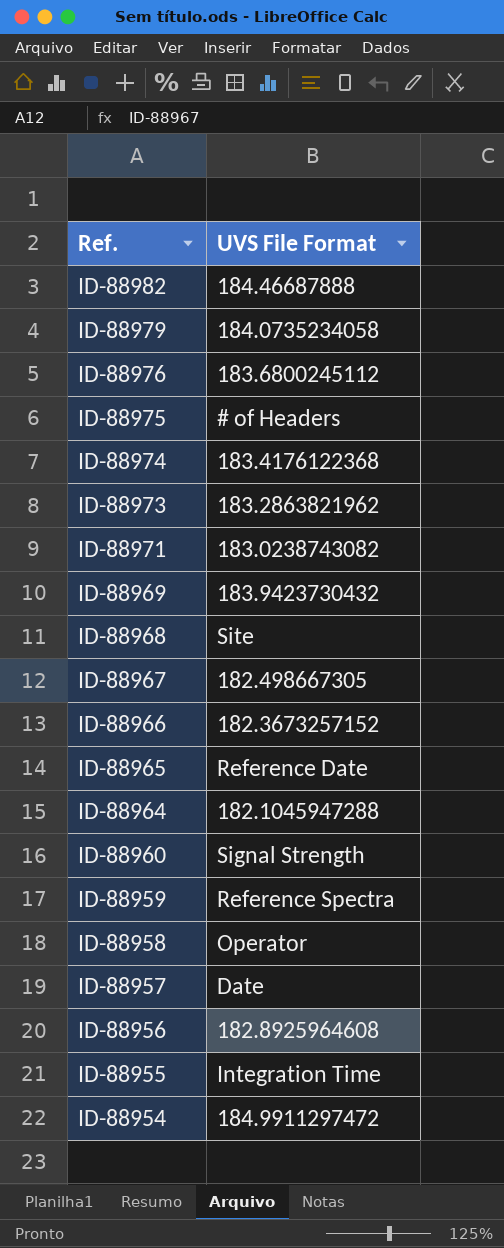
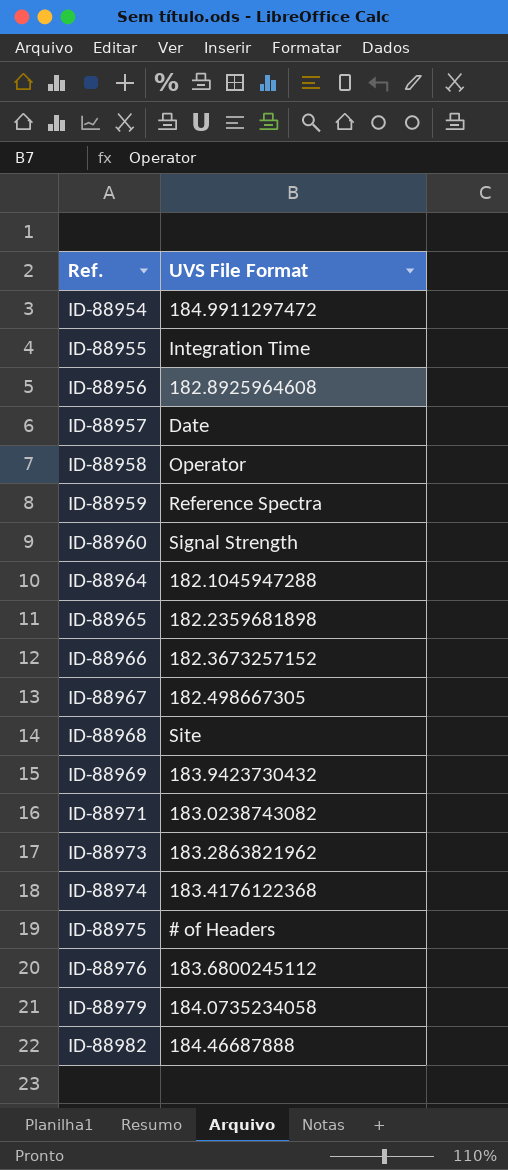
row order: Ref. descending -> Ref. ascending
ID-88965 | UVS File Format: Reference Date -> 182.2359681898

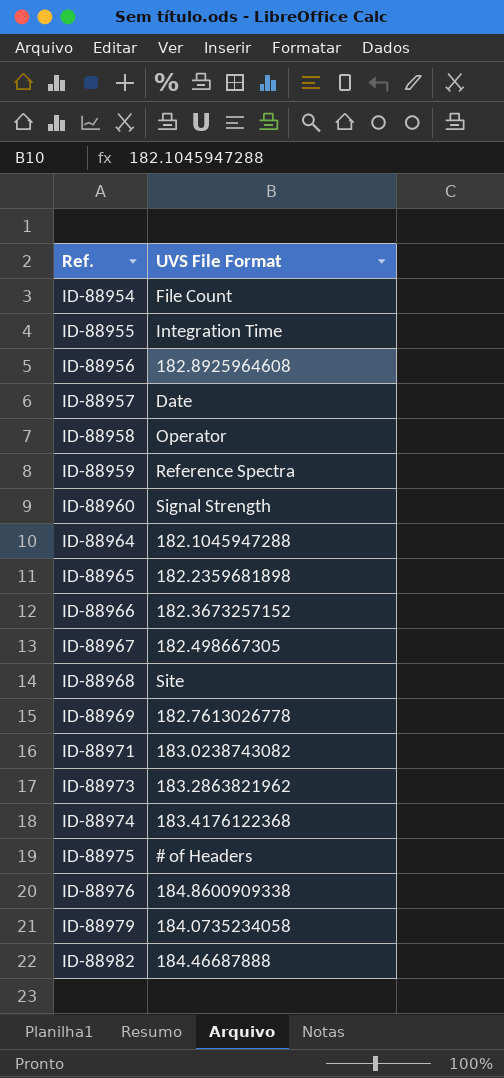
ID-88954 | UVS File Format: 184.9911297472 -> File Count
ID-88969 | UVS File Format: 183.9423730432 -> 182.7613026778
ID-88976 | UVS File Format: 183.6800245112 -> 184.8600909338

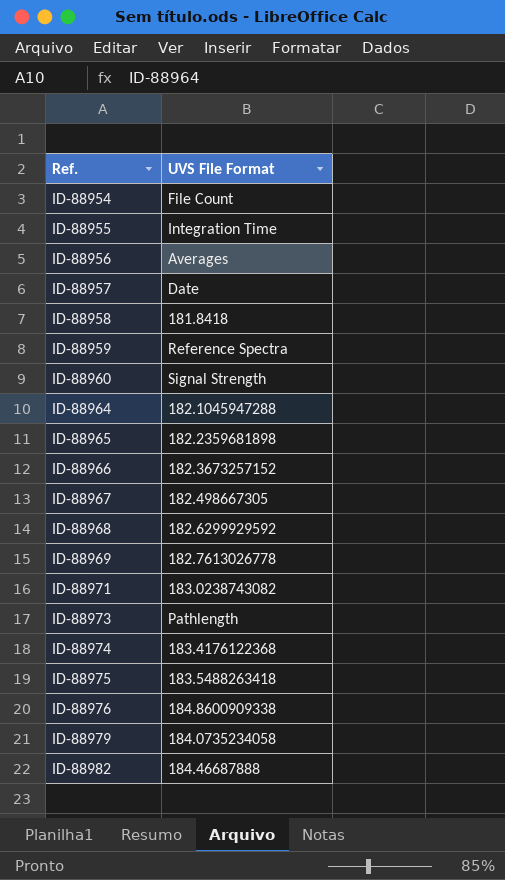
ID-88956 | UVS File Format: 182.8925964608 -> Averages
ID-88958 | UVS File Format: Operator -> 181.8418
ID-88968 | UVS File Format: Site -> 182.6299929592
ID-88973 | UVS File Format: 183.2863821962 -> Pathlength
ID-88975 | UVS File Format: # of Headers -> 183.5488263418

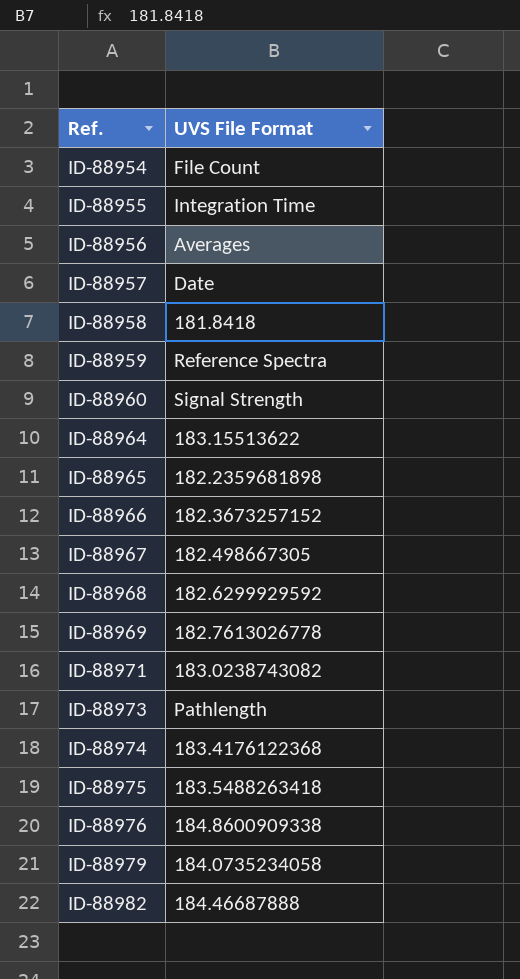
ID-88964 | UVS File Format: 182.1045947288 -> 183.15513622

